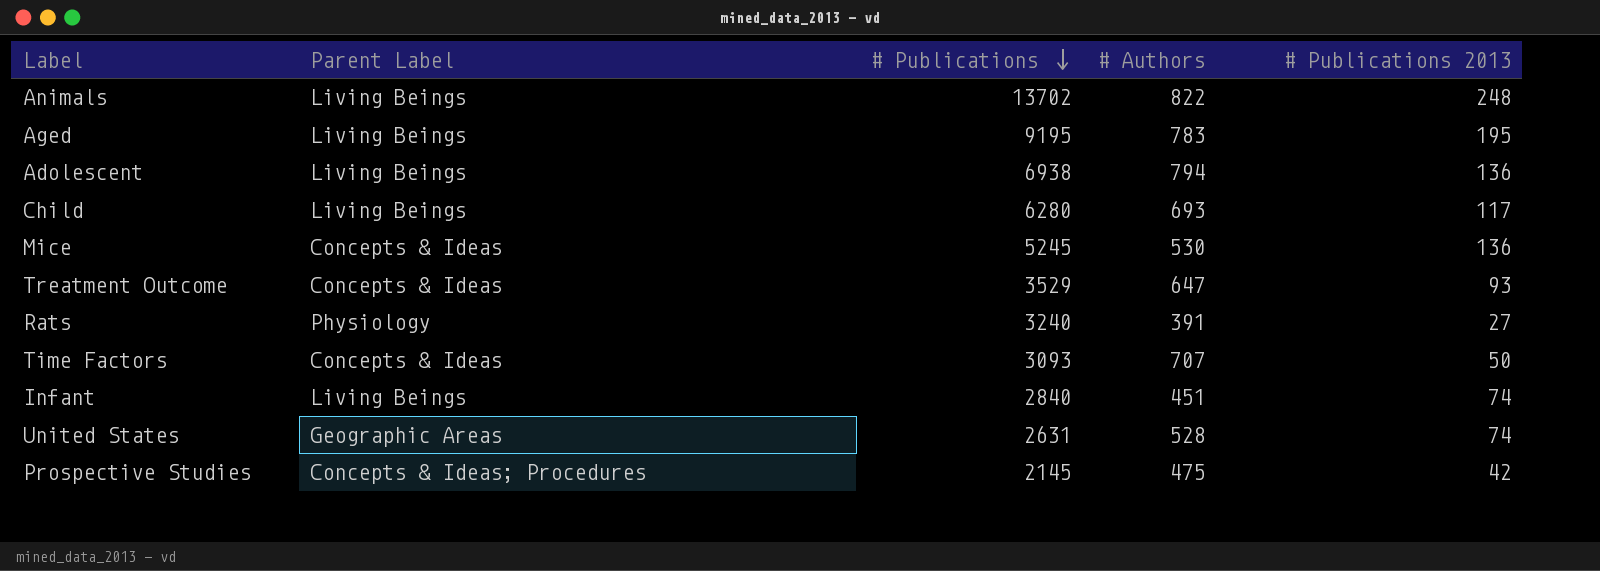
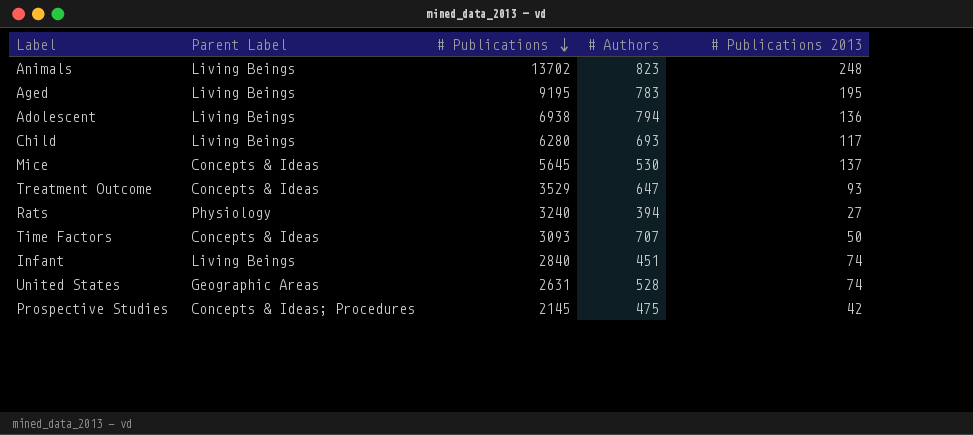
Animals | # Authors: 822 -> 823
Mice | # Publications: 5245 -> 5645
Mice | # Publications 2013: 136 -> 137
Rats | # Authors: 391 -> 394

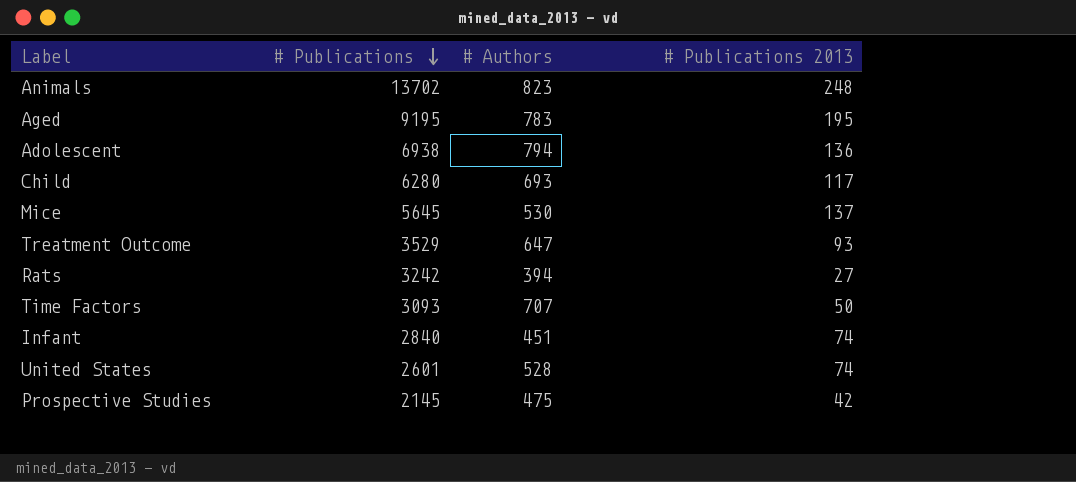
column Parent Label | position: 2 -> none
Rats | # Publications: 3240 -> 3242
United States | # Publications: 2631 -> 2601

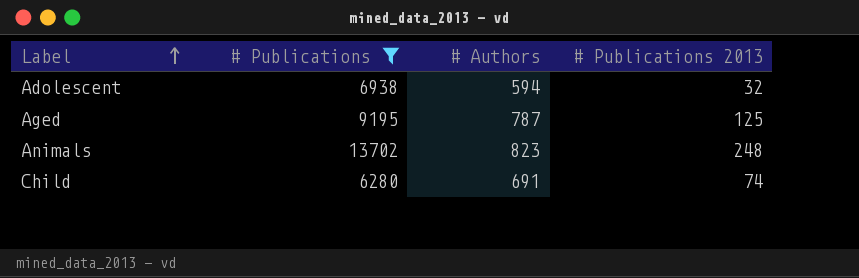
filter: none -> # Publications >= 6280
row order: # Publications descending -> Label ascending
Adolescent | # Authors: 794 -> 594
Adolescent | # Publications 2013: 136 -> 32
Aged | # Authors: 783 -> 787
Aged | # Publications 2013: 195 -> 125
Child | # Authors: 693 -> 691
Child | # Publications 2013: 117 -> 74

